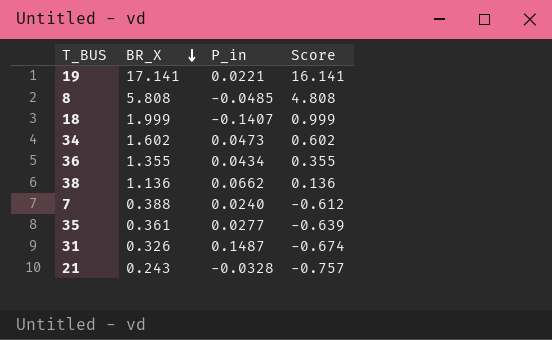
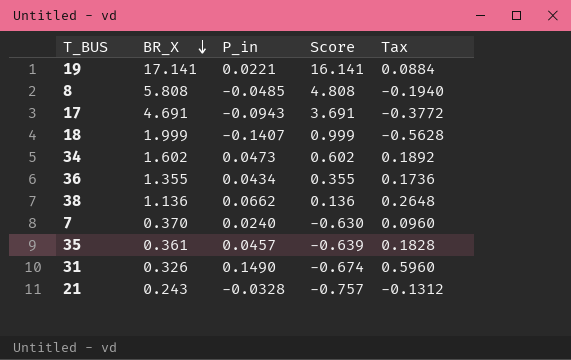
column Tax | formula: none -> [P_in] * 4
row 17: none -> 4.691 | -0.0943 | 3.691 | -0.3772
7 | BR_X: 0.388 -> 0.370
7 | Score: -0.612 -> -0.630
35 | P_in: 0.0277 -> 0.0457
31 | P_in: 0.1487 -> 0.1490

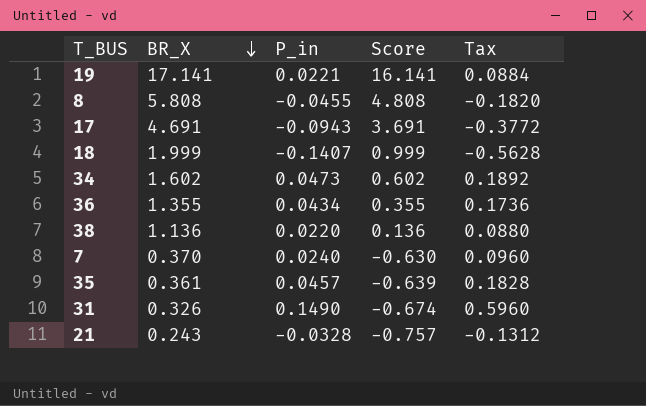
8 | P_in: -0.0485 -> -0.0455
8 | Tax: -0.1940 -> -0.1820
38 | P_in: 0.0662 -> 0.0220
38 | Tax: 0.2648 -> 0.0880

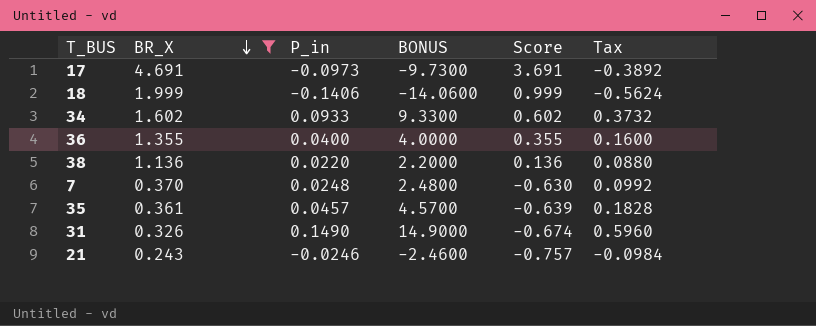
filter: none -> BR_X <= 4.691
column BONUS | formula: none -> [P_in] * 100
17 | P_in: -0.0943 -> -0.0973
17 | Tax: -0.3772 -> -0.3892
18 | P_in: -0.1407 -> -0.1406
18 | Tax: -0.5628 -> -0.5624
34 | P_in: 0.0473 -> 0.0933
34 | Tax: 0.1892 -> 0.3732
36 | P_in: 0.0434 -> 0.0400
36 | Tax: 0.1736 -> 0.1600
7 | P_in: 0.0240 -> 0.0248
7 | Tax: 0.0960 -> 0.0992
21 | P_in: -0.0328 -> -0.0246
21 | Tax: -0.1312 -> -0.0984

